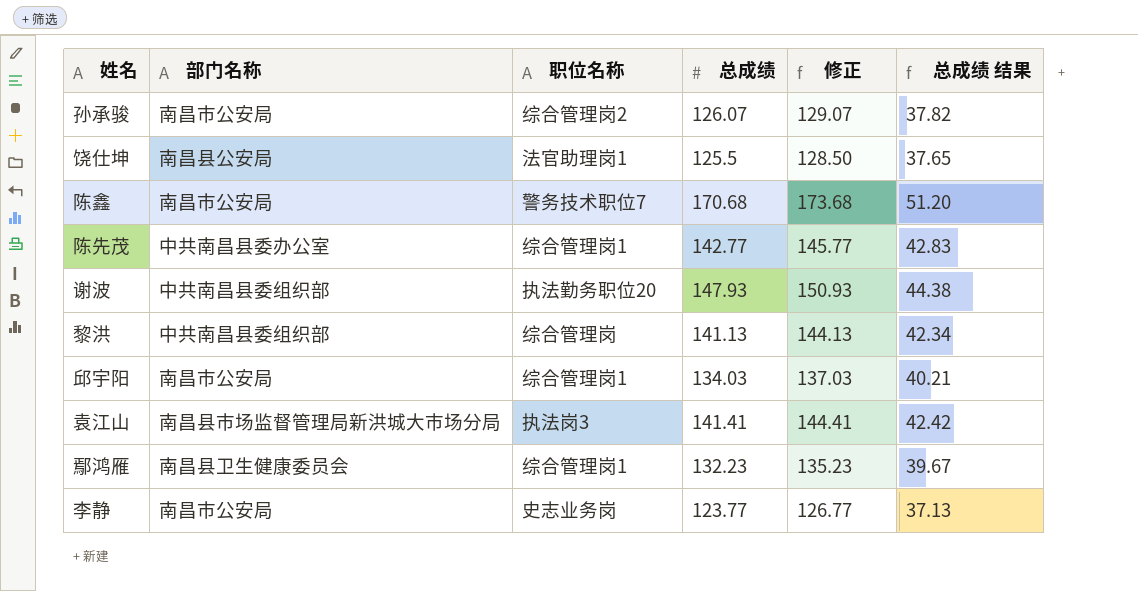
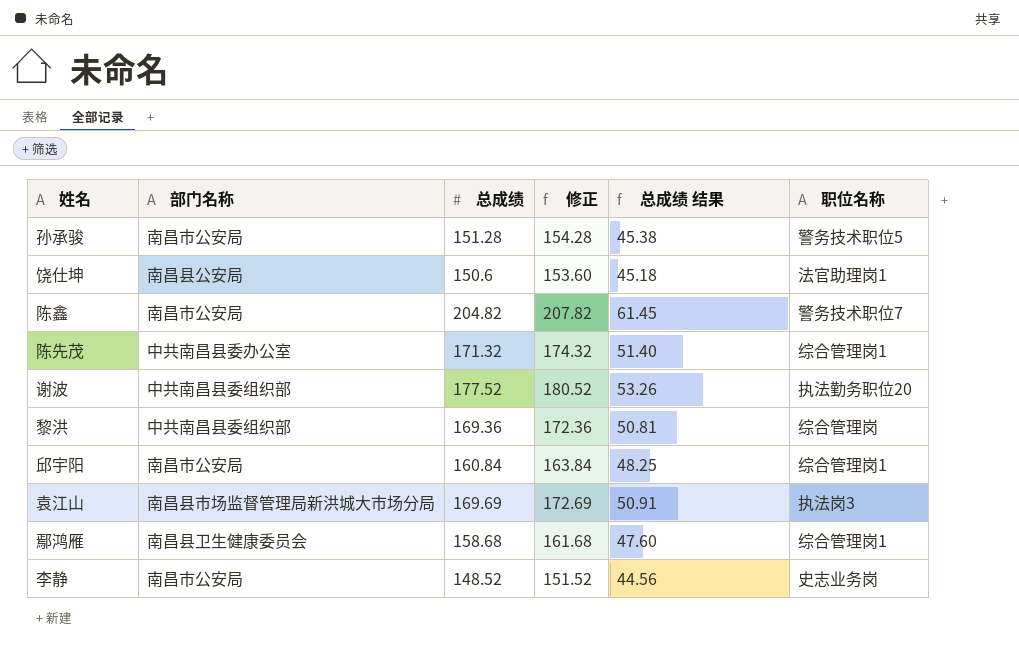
column 职位名称 | position: 3 -> 6
孙承骏 | 总成绩: 126.07 -> 151.28
孙承骏 | 修正: 129.07 -> 154.28
孙承骏 | 总成绩 结果: 37.82 -> 45.38
孙承骏 | 职位名称: 综合管理岗2 -> 警务技术职位5
饶仕坤 | 总成绩: 125.5 -> 150.6
饶仕坤 | 修正: 128.50 -> 153.60
饶仕坤 | 总成绩 结果: 37.65 -> 45.18
陈鑫 | 总成绩: 170.68 -> 204.82
陈鑫 | 修正: 173.68 -> 207.82
陈鑫 | 总成绩 结果: 51.20 -> 61.45
陈先茂 | 总成绩: 142.77 -> 171.32
陈先茂 | 修正: 145.77 -> 174.32
陈先茂 | 总成绩 结果: 42.83 -> 51.40
谢波 | 总成绩: 147.93 -> 177.52
谢波 | 修正: 150.93 -> 180.52
谢波 | 总成绩 结果: 44.38 -> 53.26
黎洪 | 总成绩: 141.13 -> 169.36
黎洪 | 修正: 144.13 -> 172.36
黎洪 | 总成绩 结果: 42.34 -> 50.81
邱宇阳 | 总成绩: 134.03 -> 160.84
邱宇阳 | 修正: 137.03 -> 163.84
邱宇阳 | 总成绩 结果: 40.21 -> 48.25
袁江山 | 总成绩: 141.41 -> 169.69
袁江山 | 修正: 144.41 -> 172.69
袁江山 | 总成绩 结果: 42.42 -> 50.91
鄢鸿雁 | 总成绩: 132.23 -> 158.68
鄢鸿雁 | 修正: 135.23 -> 161.68
鄢鸿雁 | 总成绩 结果: 39.67 -> 47.60
李静 | 总成绩: 123.77 -> 148.52
李静 | 修正: 126.77 -> 151.52
李静 | 总成绩 结果: 37.13 -> 44.56

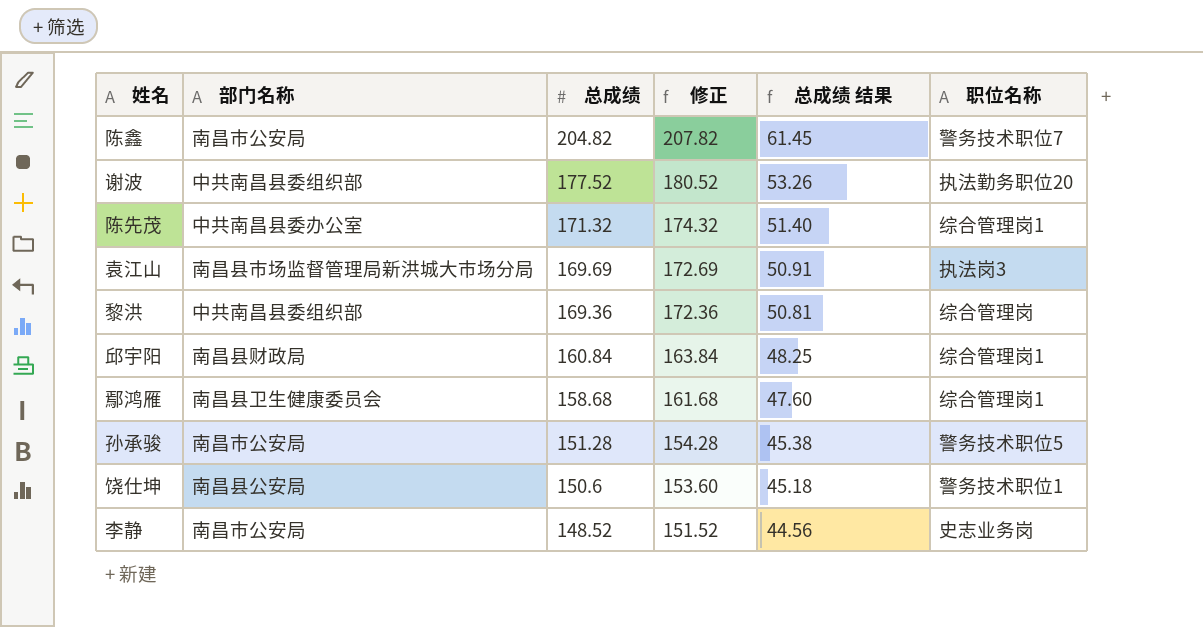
row order: none -> 总成绩 descending
邱宇阳 | 部门名称: 南昌市公安局 -> 南昌县财政局
饶仕坤 | 职位名称: 法官助理岗1 -> 警务技术职位1

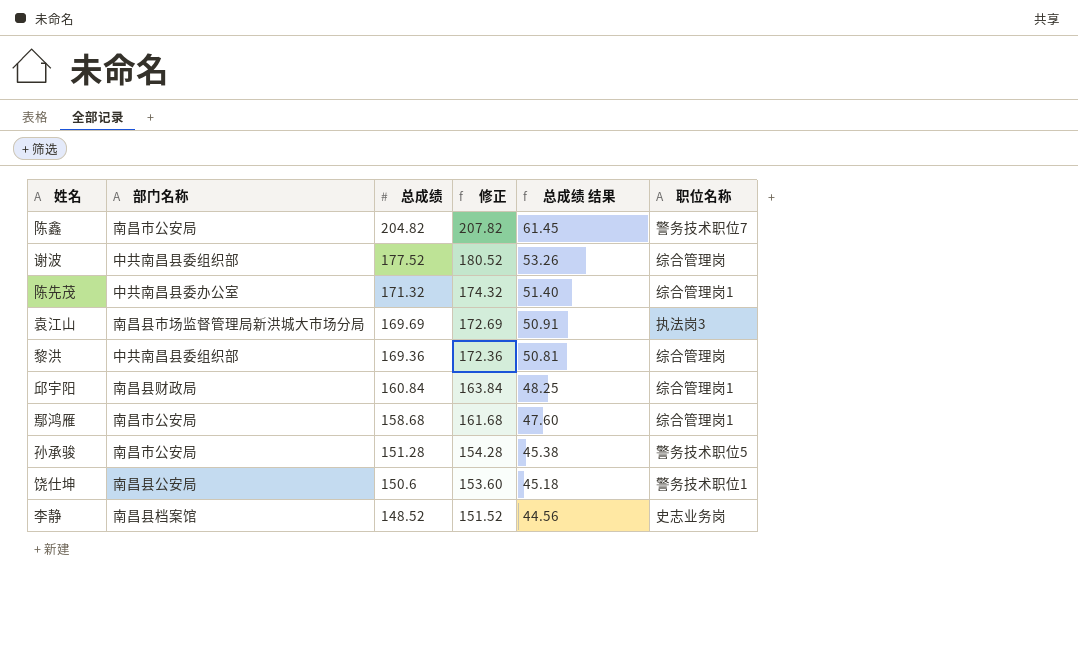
谢波 | 职位名称: 执法勤务职位20 -> 综合管理岗
鄢鸿雁 | 部门名称: 南昌县卫生健康委员会 -> 南昌市公安局
李静 | 部门名称: 南昌市公安局 -> 南昌县档案馆

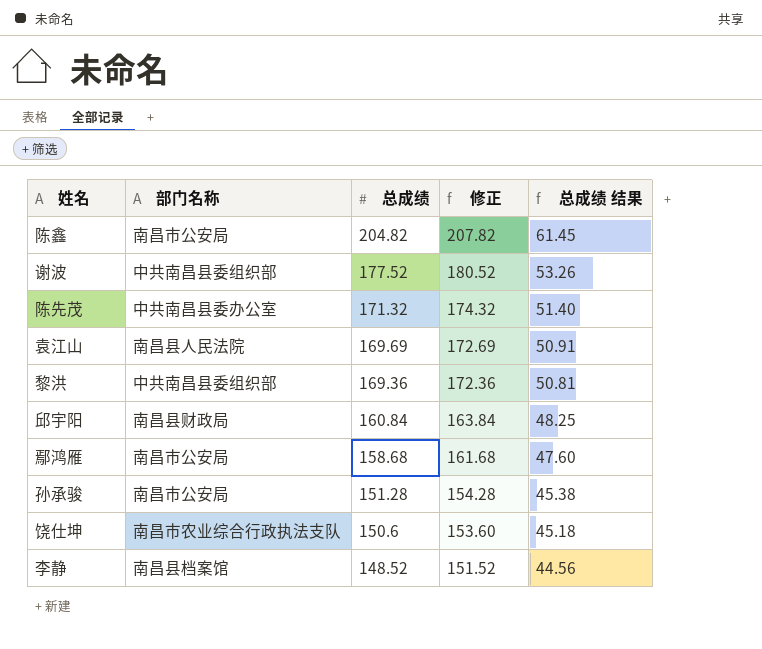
column 职位名称 | position: 6 -> none
袁江山 | 部门名称: 南昌县市场监督管理局新洪城大市场分局 -> 南昌县人民法院
饶仕坤 | 部门名称: 南昌县公安局 -> 南昌市农业综合行政执法支队

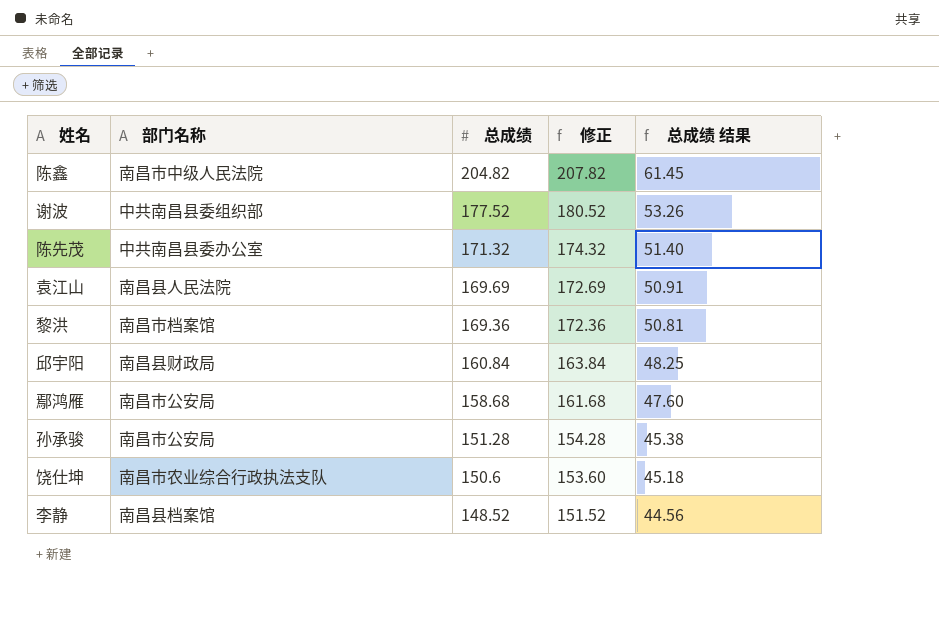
陈鑫 | 部门名称: 南昌市公安局 -> 南昌市中级人民法院
黎洪 | 部门名称: 中共南昌县委组织部 -> 南昌市档案馆

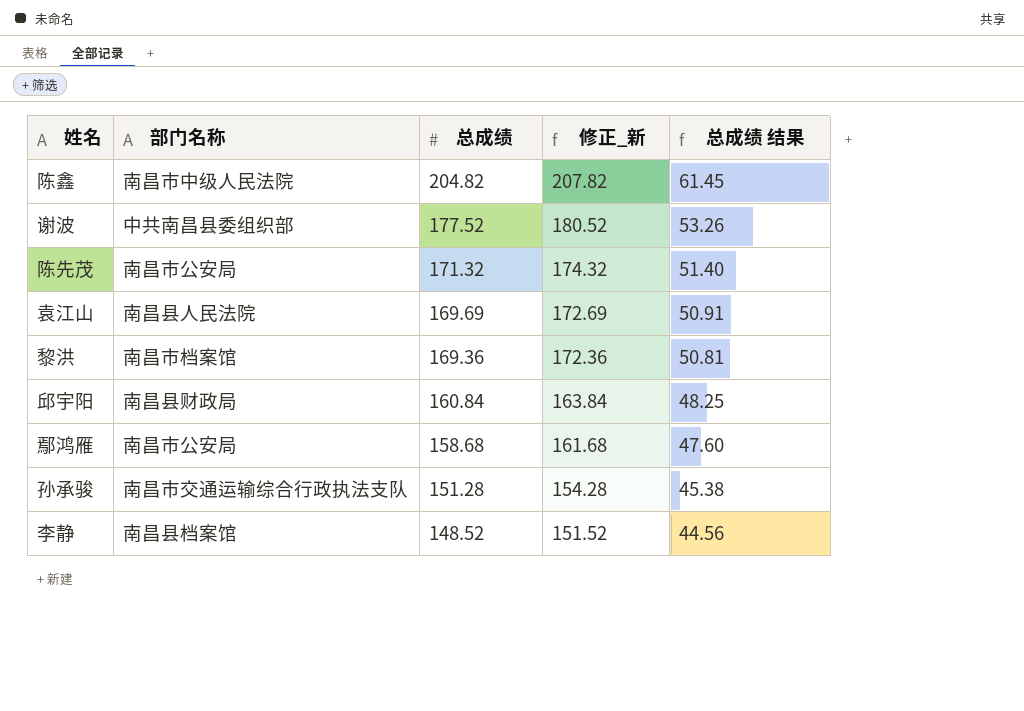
column name: 修正 -> 修正_新
row 饶仕坤: 南昌市农业综合行政执法支队 | 150.6 | 153.60 | 45.18 -> none
陈先茂 | 部门名称: 中共南昌县委办公室 -> 南昌市公安局
孙承骏 | 部门名称: 南昌市公安局 -> 南昌市交通运输综合行政执法支队

